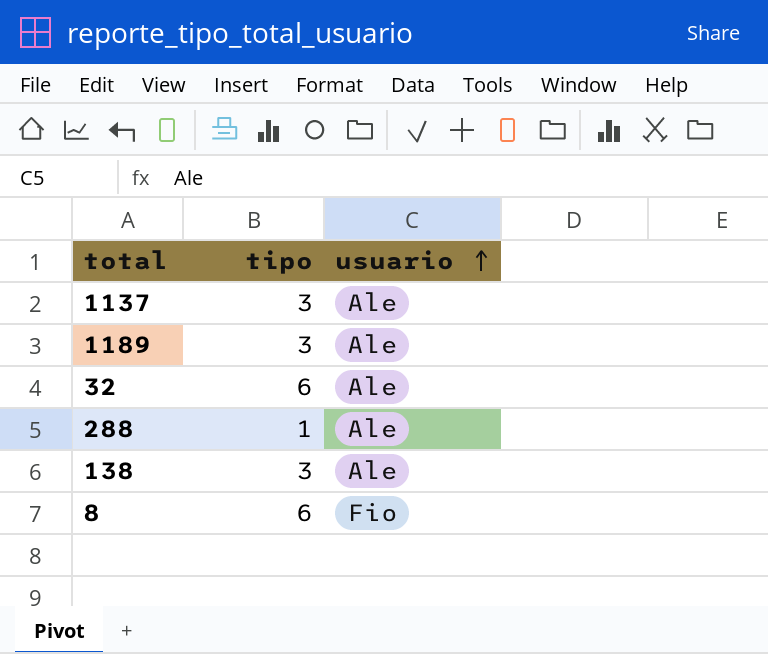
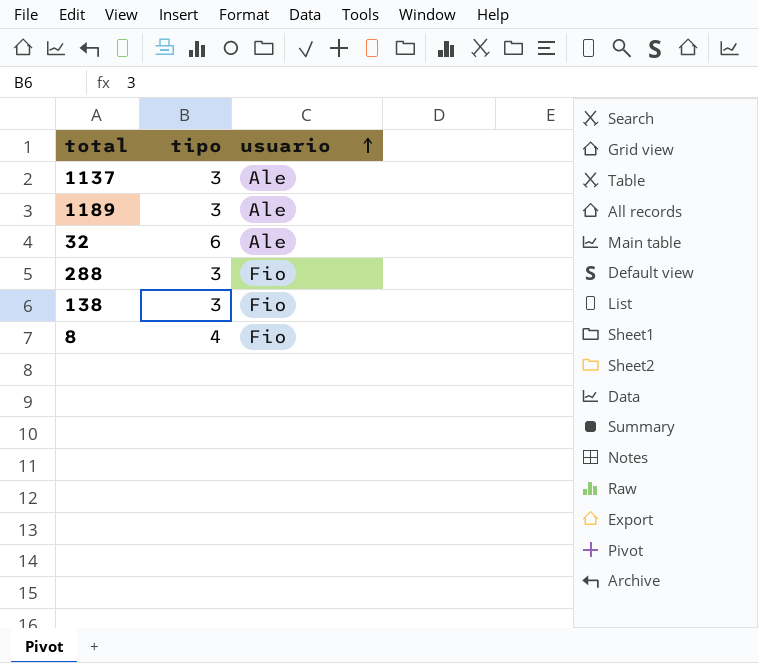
288 | tipo: 1 -> 3
288 | usuario: Ale -> Fio
138 | usuario: Ale -> Fio
8 | tipo: 6 -> 4

